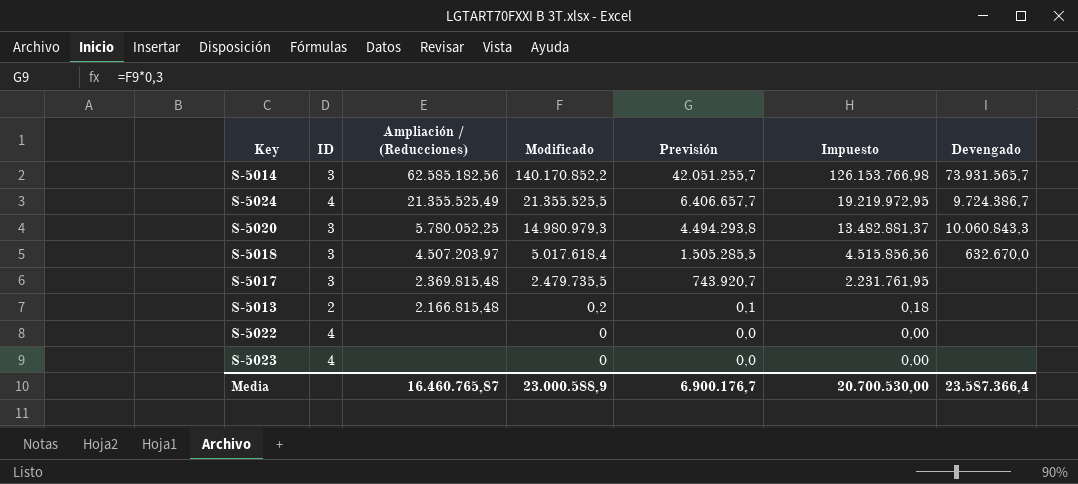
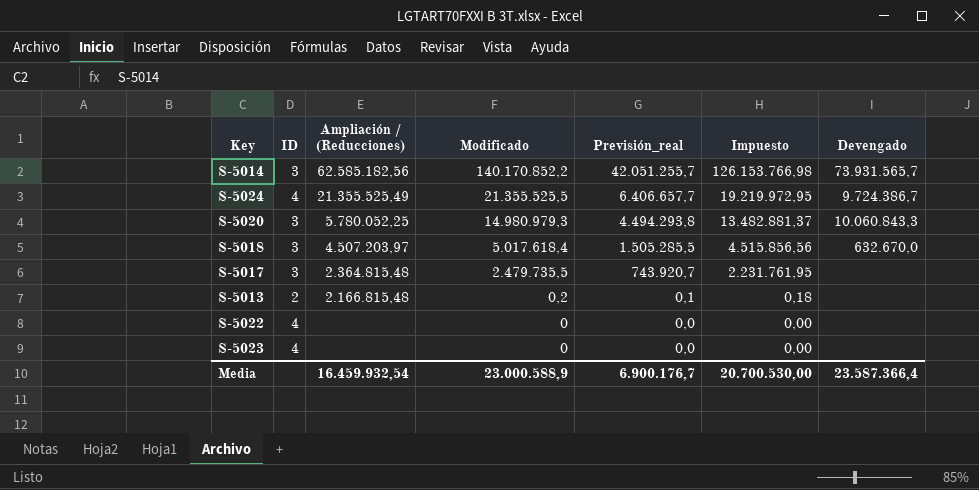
column name: Previsión -> Previsión_real
S-5017 | Ampliación / (Reducciones): 2.369.815,48 -> 2.364.815,48
Media | Ampliación / (Reducciones): 16.460.765,87 -> 16.459.932,54

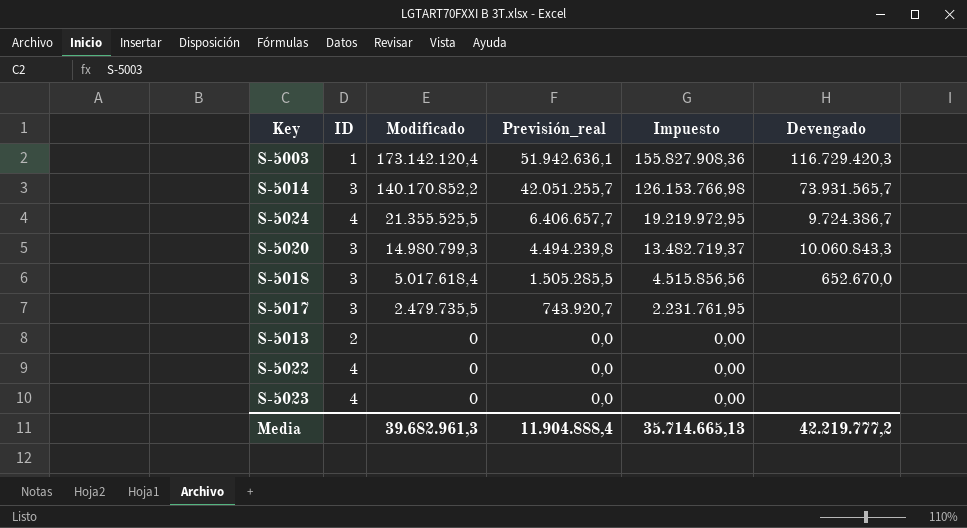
column Ampliación / (Reducciones) | position: 3 -> none
row S-5003: none -> 1 | 173.142.120,4 | 51.942.636,1 | 155.827.908,36 | 116.729.420,3
S-5020 | Modificado: 14.980.979,3 -> 14.980.799,3
S-5020 | Previsión_real: 4.494.293,8 -> 4.494.239,8
S-5020 | Impuesto: 13.482.881,37 -> 13.482.719,37
S-5018 | Devengado: 632.670,0 -> 652.670,0
S-5013 | Modificado: 0,2 -> 0
S-5013 | Previsión_real: 0,1 -> 0,0
S-5013 | Impuesto: 0,18 -> 0,00
Media | Modificado: 23.000.588,9 -> 39.682.961,3
Media | Previsión_real: 6.900.176,7 -> 11.904.888,4
Media | Impuesto: 20.700.530,00 -> 35.714.665,13
Media | Devengado: 23.587.366,4 -> 42.219.777,2

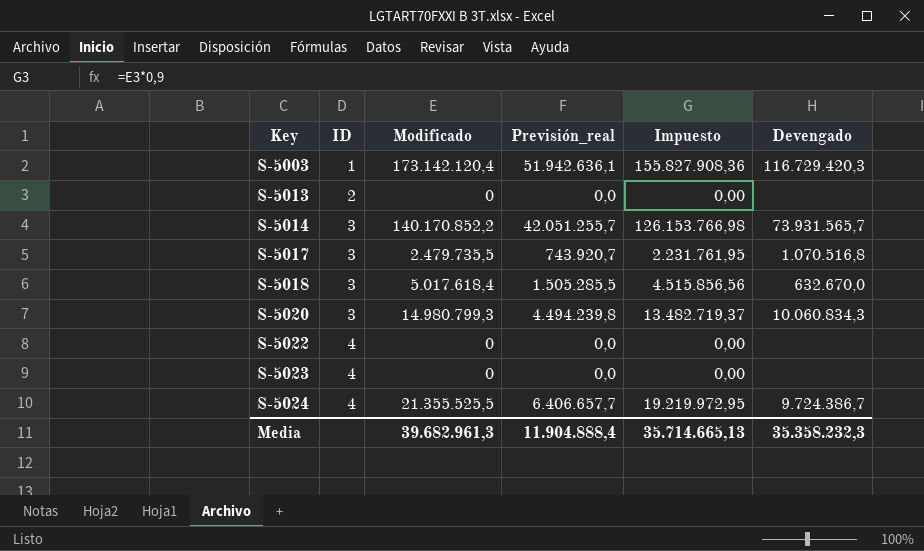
row order: Modificado descending -> Key ascending
S-5017 | Devengado: none -> 1.070.516,8
S-5018 | Devengado: 652.670,0 -> 632.670,0
S-5020 | Devengado: 10.060.843,3 -> 10.060.834,3
Media | Devengado: 42.219.777,2 -> 35.358.232,3

